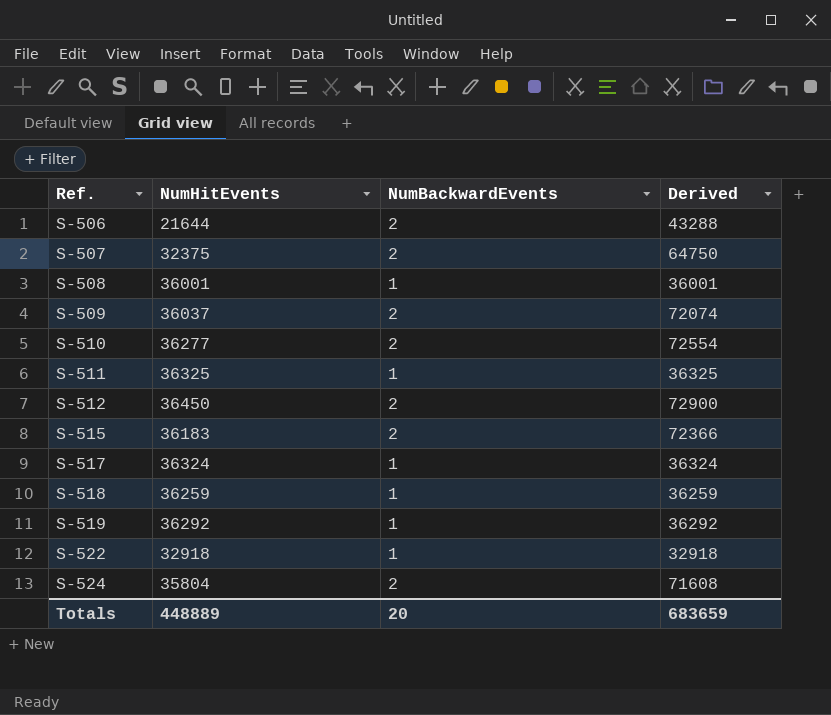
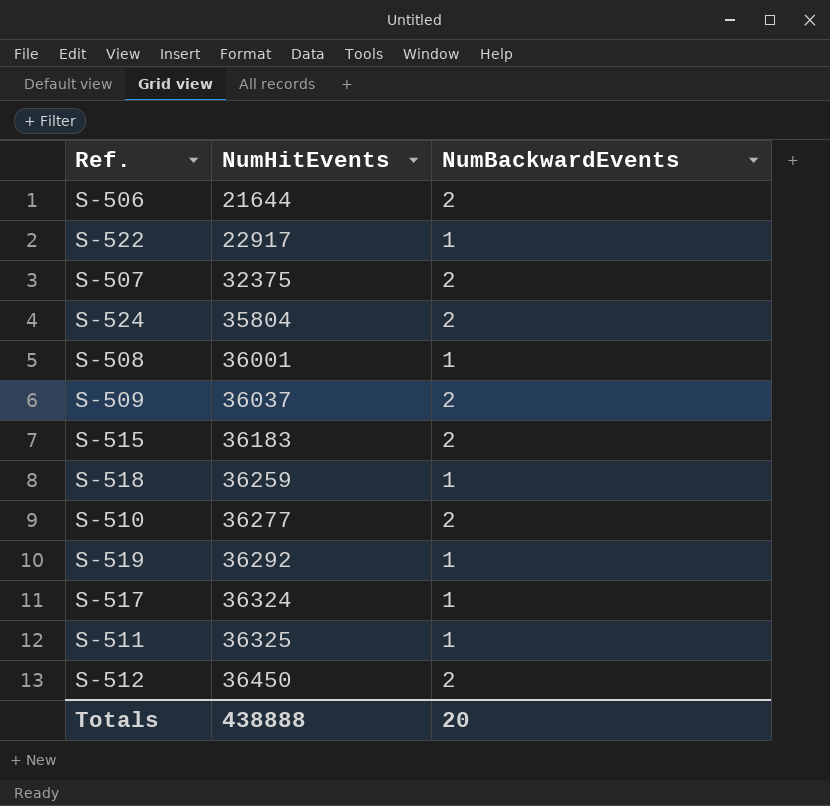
row order: Ref. ascending -> NumHitEvents ascending
column Derived | formula: [NumHitEvents] * [NumBackwardEvents] -> none
S-522 | NumHitEvents: 32918 -> 22917
Totals | NumHitEvents: 448889 -> 438888

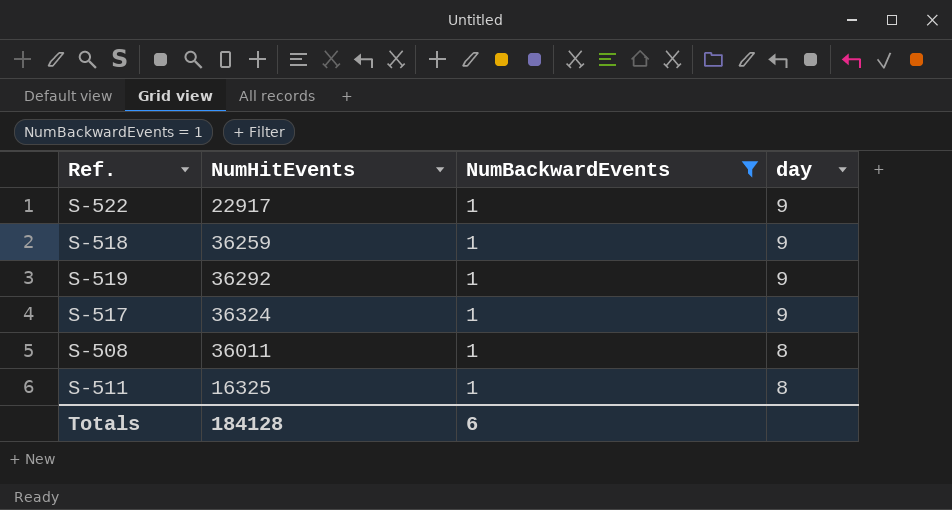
filter: none -> NumBackwardEvents = 1
row order: NumHitEvents ascending -> day descending
column day | position: none -> 4
S-508 | NumHitEvents: 36001 -> 36011
S-511 | NumHitEvents: 36325 -> 16325
Totals | NumHitEvents: 438888 -> 184128
Totals | NumBackwardEvents: 20 -> 6

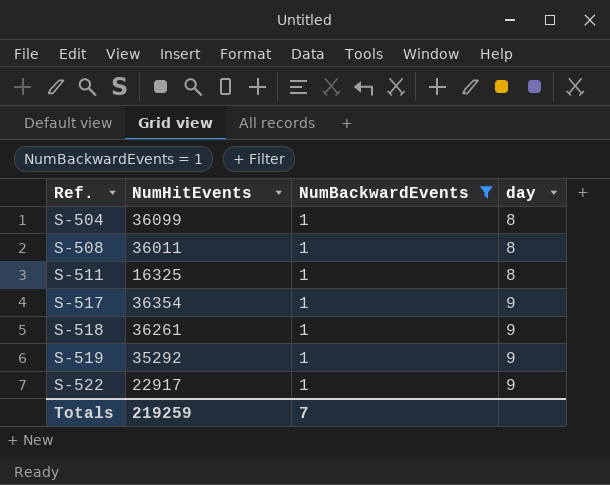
row order: day descending -> Ref. ascending
row S-504: none -> 36099 | 1 | 8
S-517 | NumHitEvents: 36324 -> 36354
S-518 | NumHitEvents: 36259 -> 36261
S-519 | NumHitEvents: 36292 -> 35292
Totals | NumHitEvents: 184128 -> 219259
Totals | NumBackwardEvents: 6 -> 7

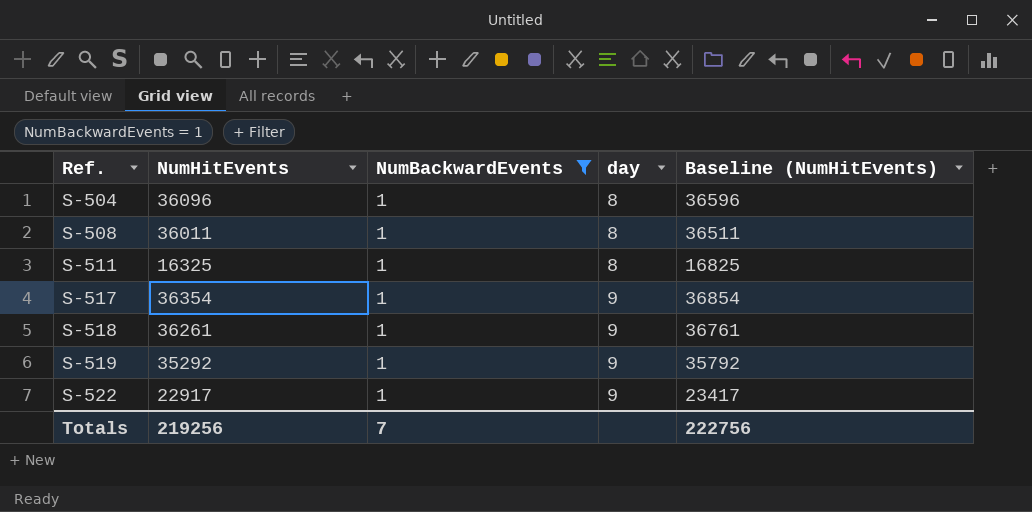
column Baseline (NumHitEvents) | formula: none -> [NumHitEvents] + 500
S-504 | NumHitEvents: 36099 -> 36096
Totals | NumHitEvents: 219259 -> 219256

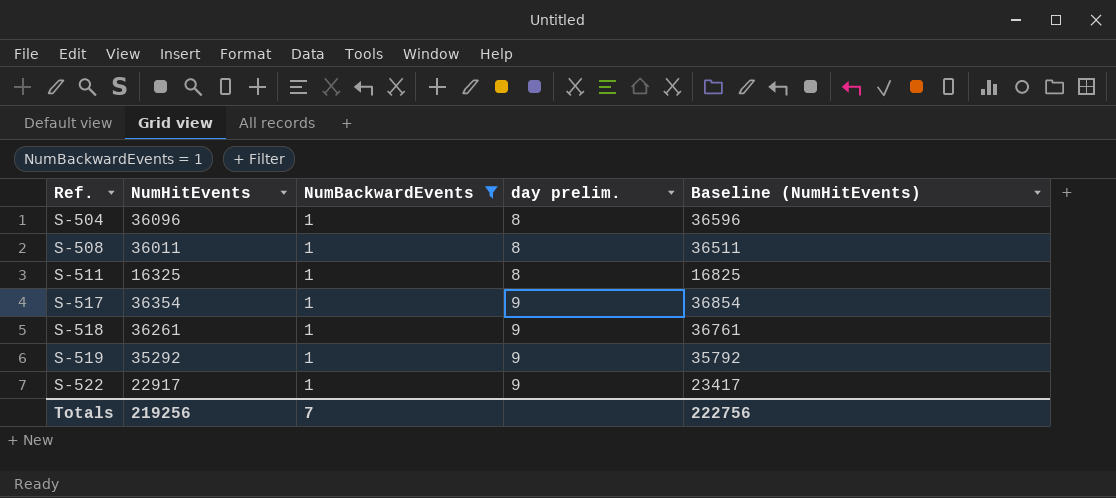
column name: day -> day prelim.

